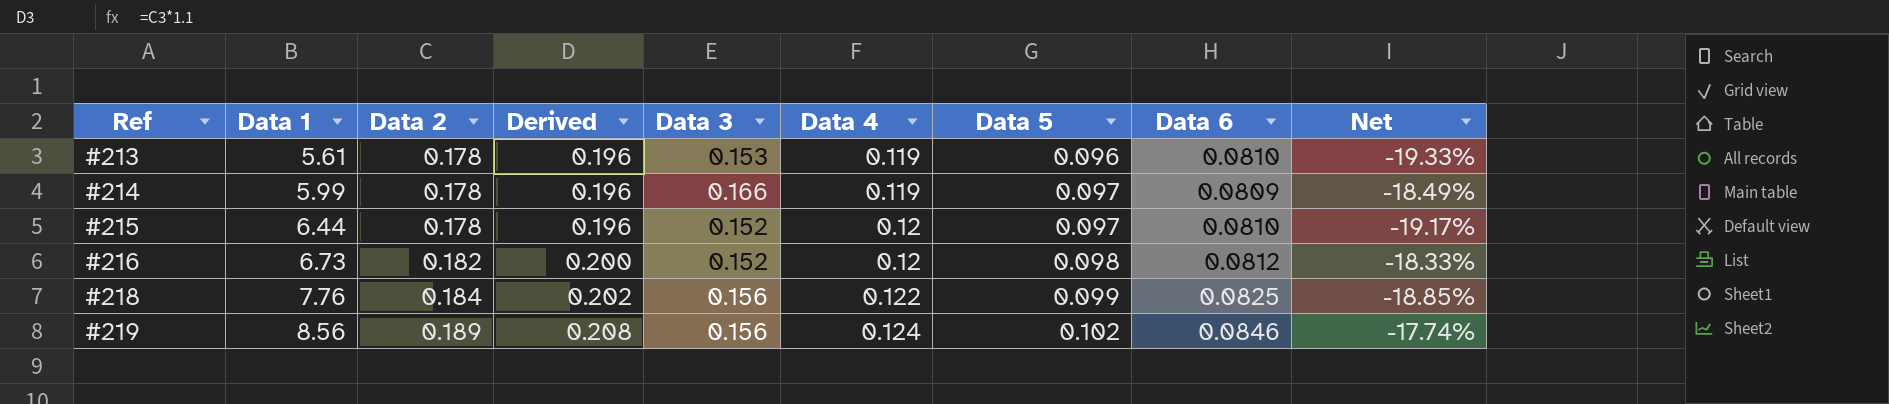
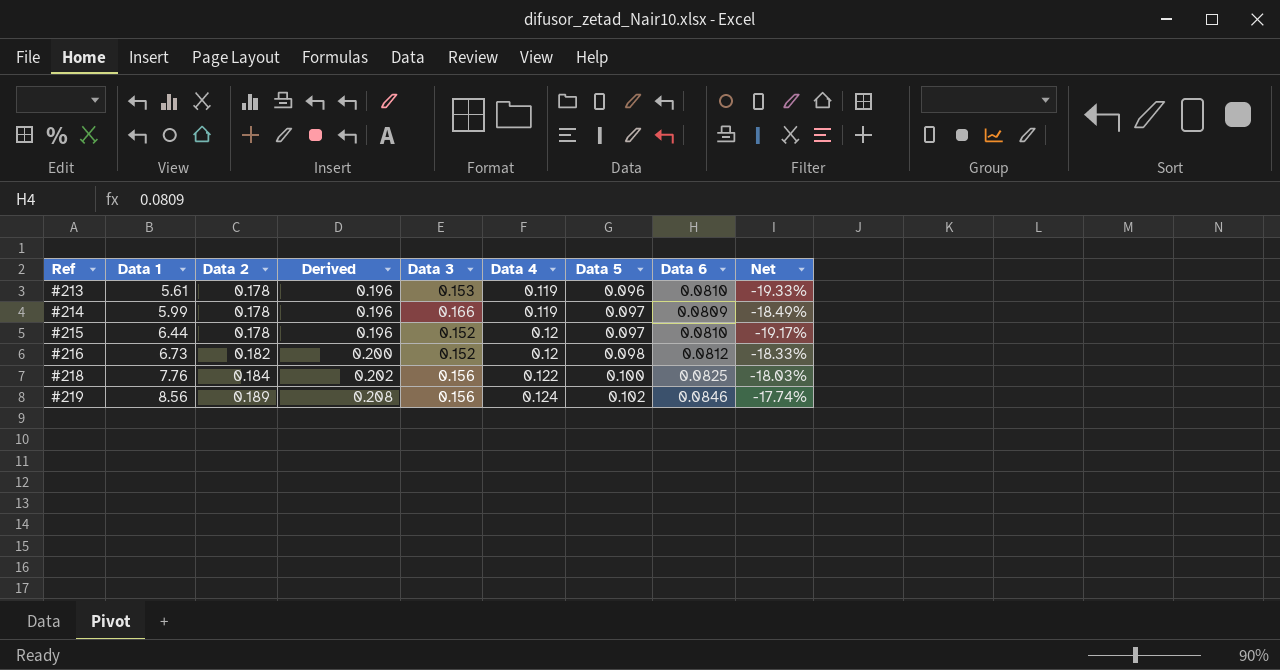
#218 | Data 5: 0.099 -> 0.100
#218 | Net: -18.85% -> -18.03%

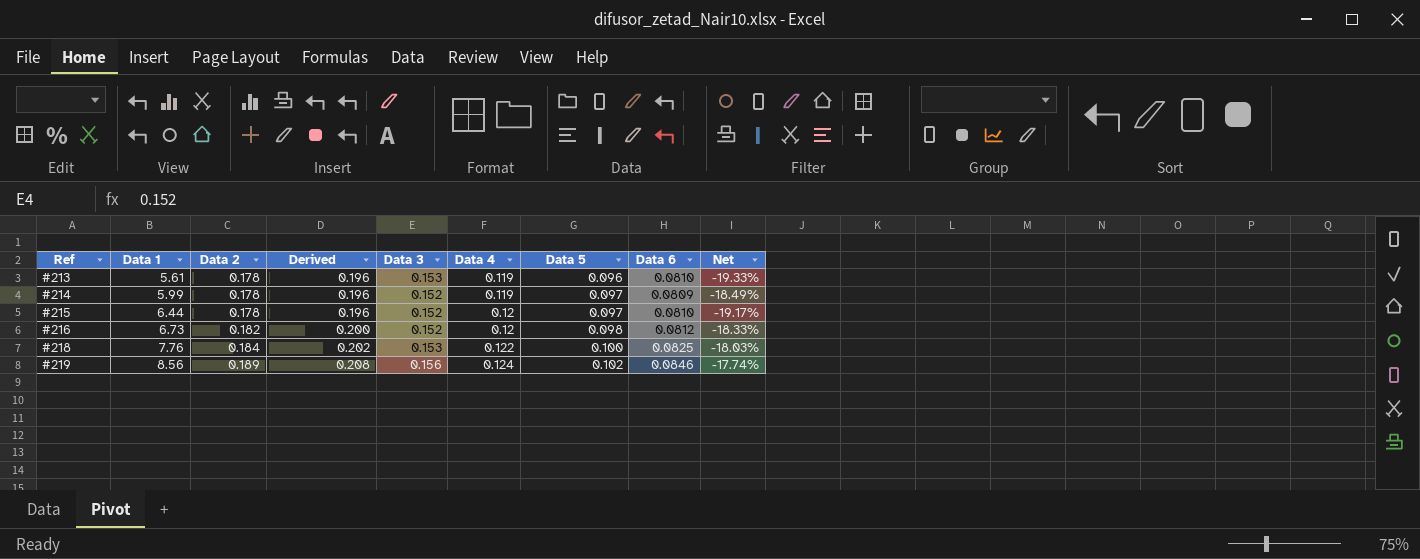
#214 | Data 3: 0.166 -> 0.152
#218 | Data 3: 0.156 -> 0.153

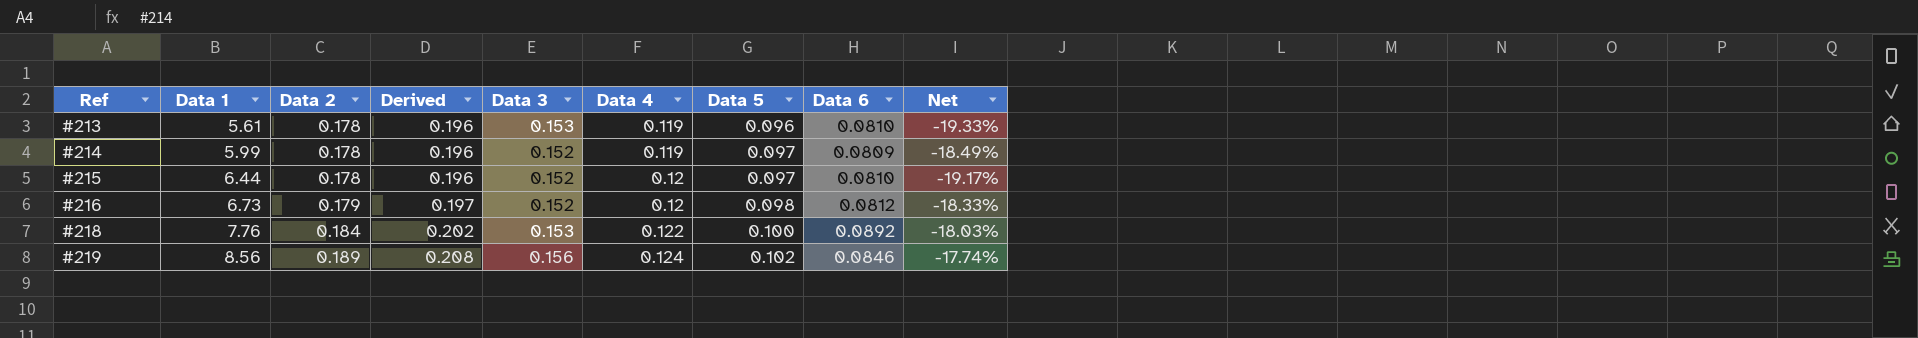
#216 | Data 2: 0.182 -> 0.179
#216 | Derived: 0.200 -> 0.197
#218 | Data 6: 0.0825 -> 0.0892

